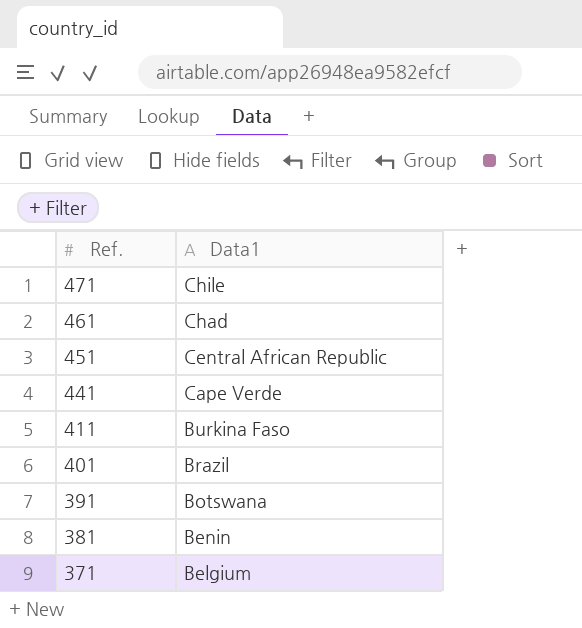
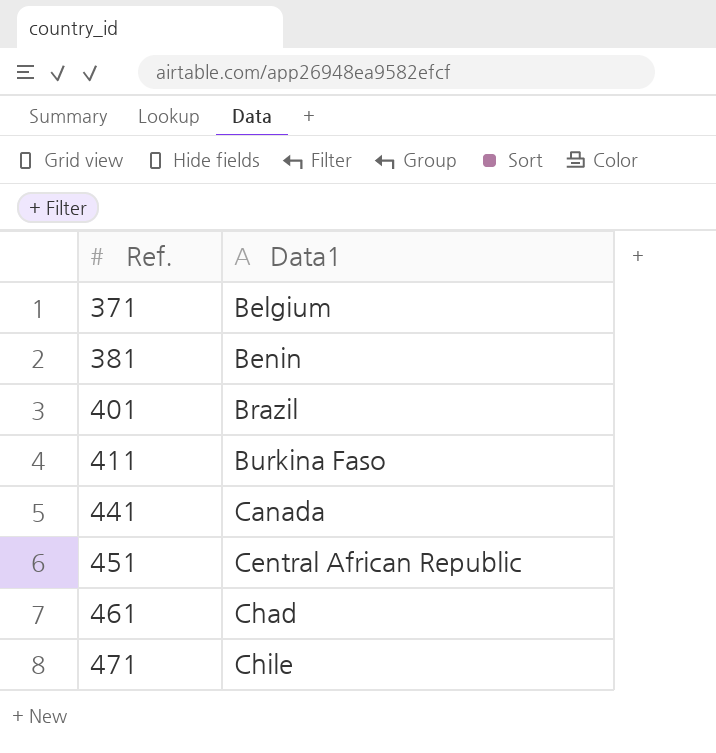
row order: Ref. descending -> Ref. ascending
row 391: Botswana -> none
441 | Data1: Cape Verde -> Canada

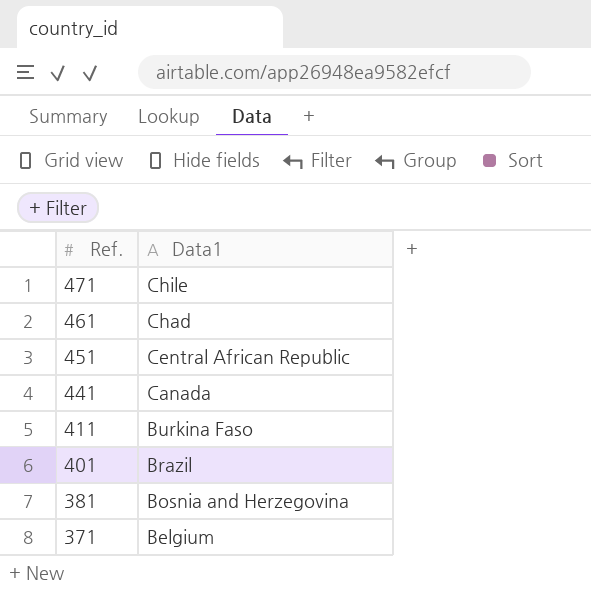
row order: Ref. ascending -> Ref. descending
381 | Data1: Benin -> Bosnia and Herzegovina

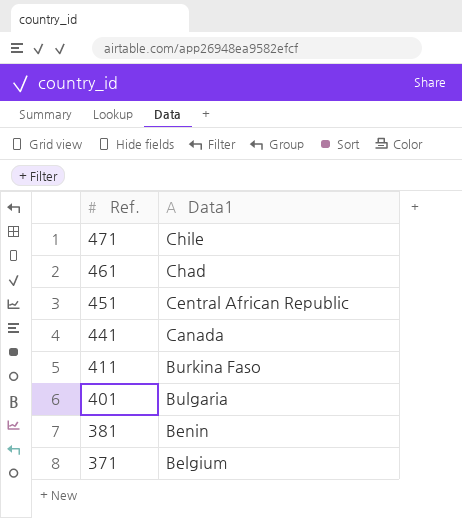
401 | Data1: Brazil -> Bulgaria
381 | Data1: Bosnia and Herzegovina -> Benin

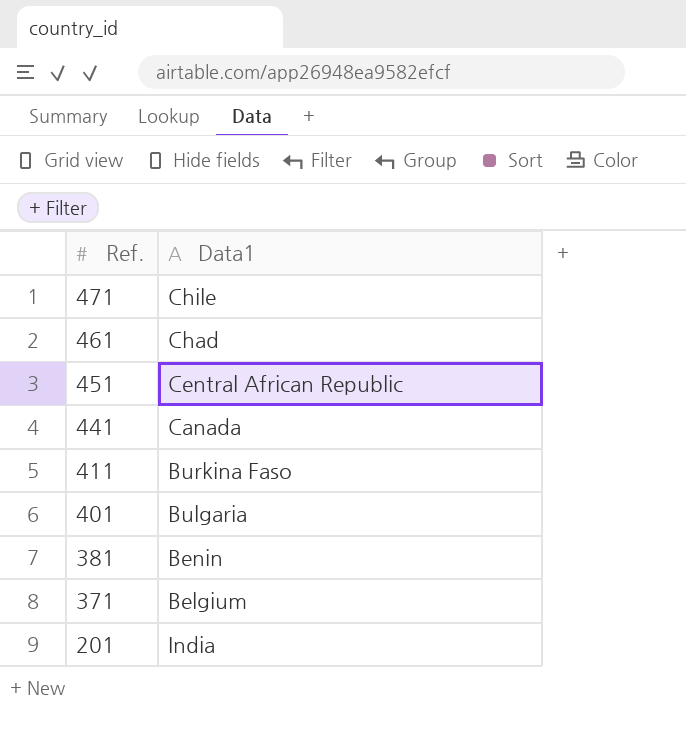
row 201: none -> India

